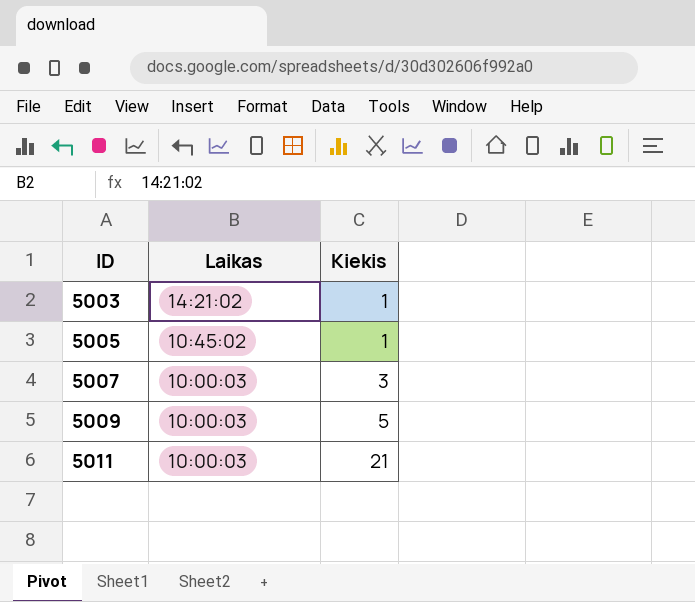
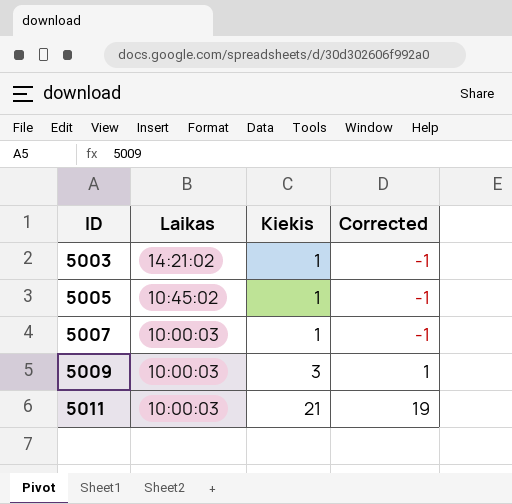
column Corrected | formula: none -> [Kiekis] - 2
5007 | Kiekis: 3 -> 1
5009 | Kiekis: 5 -> 3

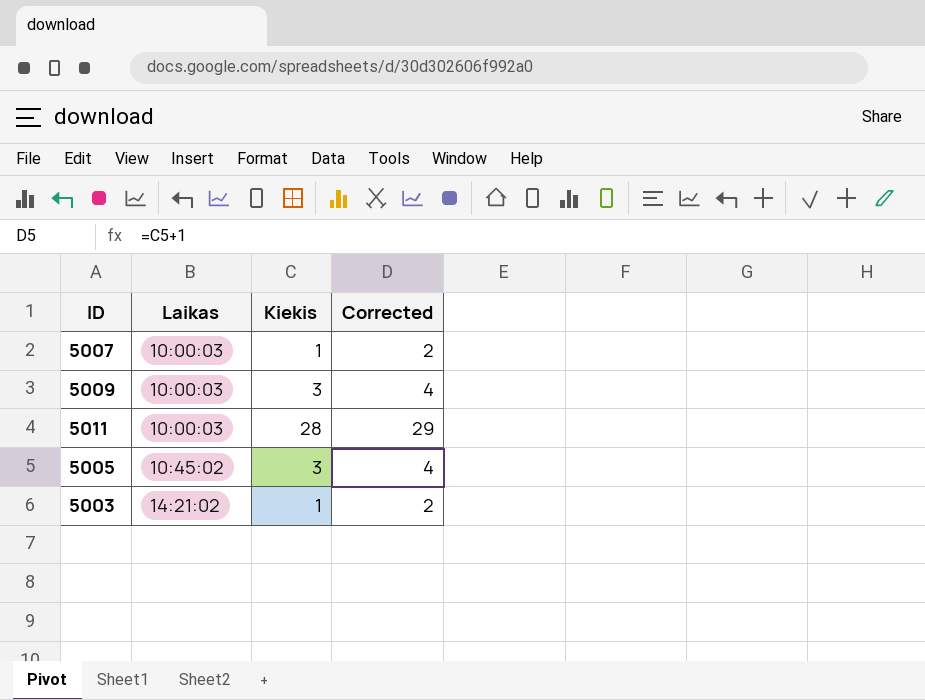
row order: ID ascending -> Laikas ascending
column Corrected | formula: [Kiekis] - 2 -> [Kiekis] + 1
5011 | Kiekis: 21 -> 28
5005 | Kiekis: 1 -> 3

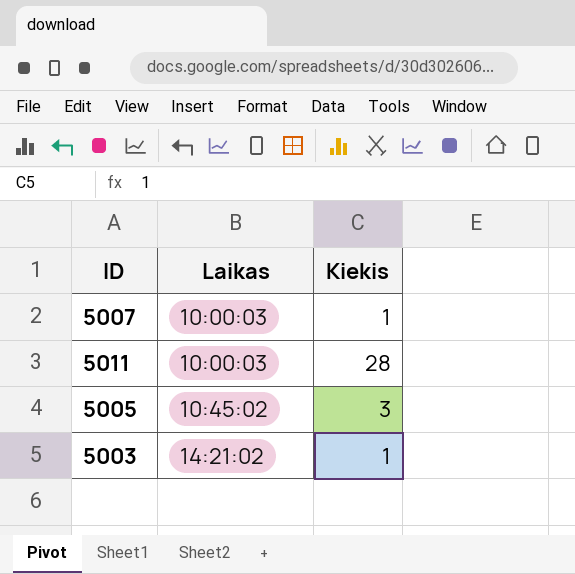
column Corrected | formula: [Kiekis] + 1 -> none
row 5009: 10:00:03 | 3 | 4 -> none

